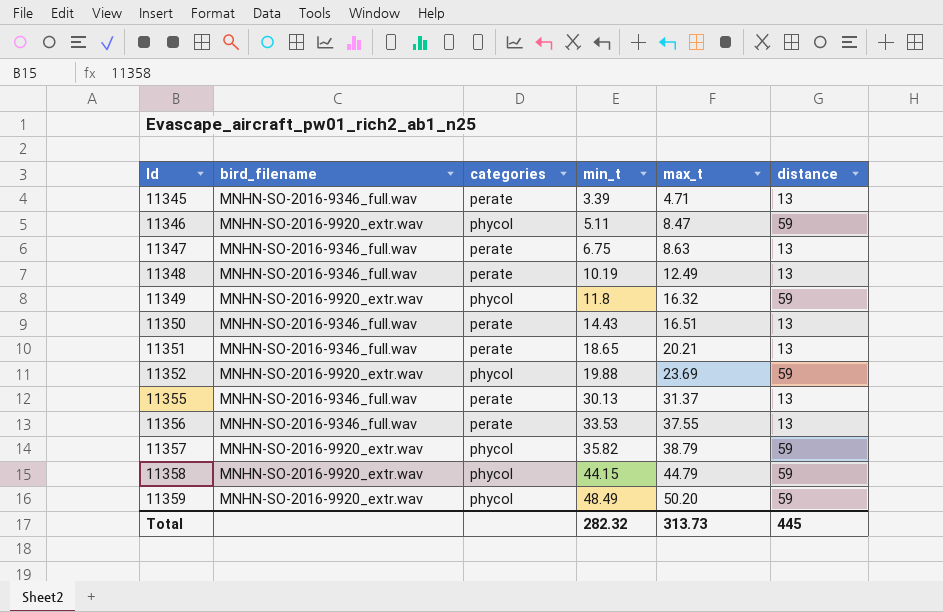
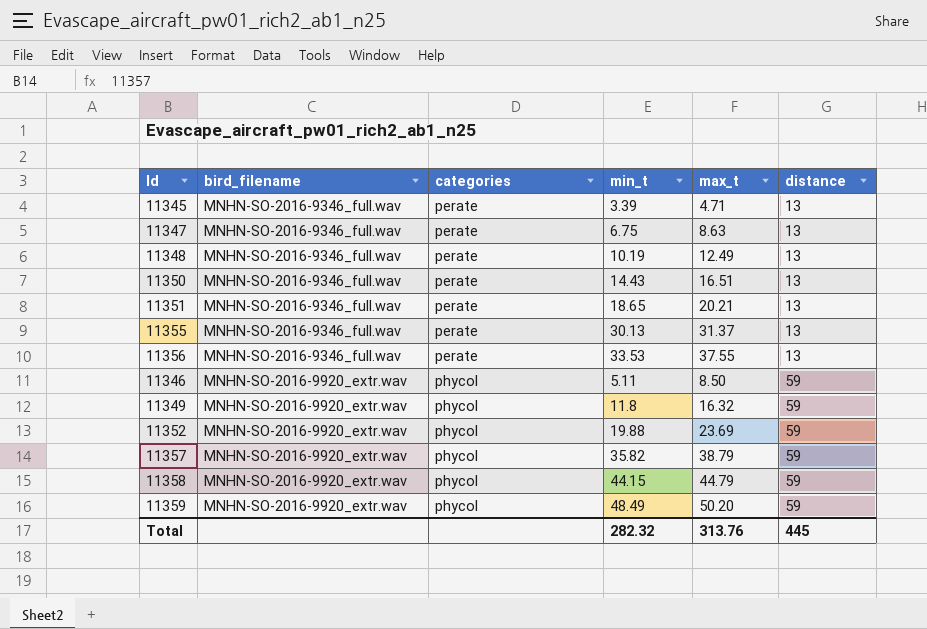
row order: Id ascending -> bird_filename ascending
11346 | max_t: 8.47 -> 8.50
Total | max_t: 313.73 -> 313.76

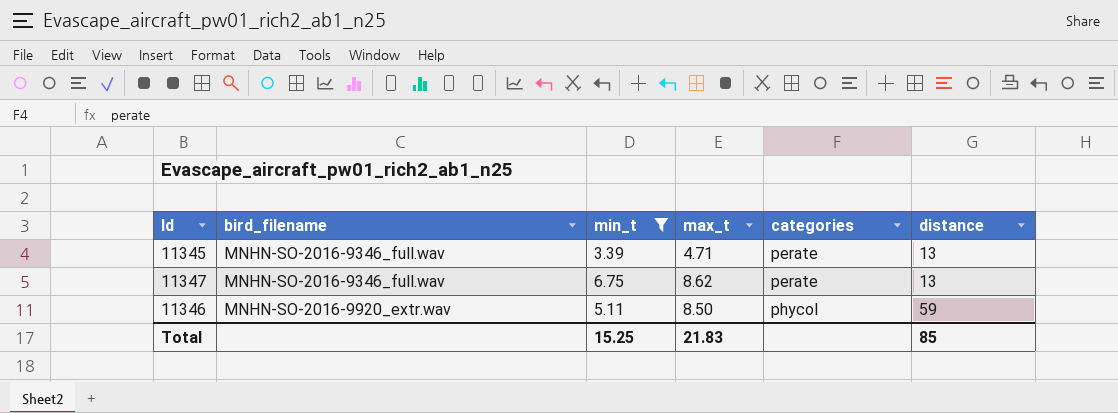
filter: none -> min_t <= 6.75
column categories | position: 3 -> 5
11347 | max_t: 8.63 -> 8.62
Total | min_t: 282.32 -> 15.25
Total | max_t: 313.76 -> 21.83
Total | distance: 445 -> 85

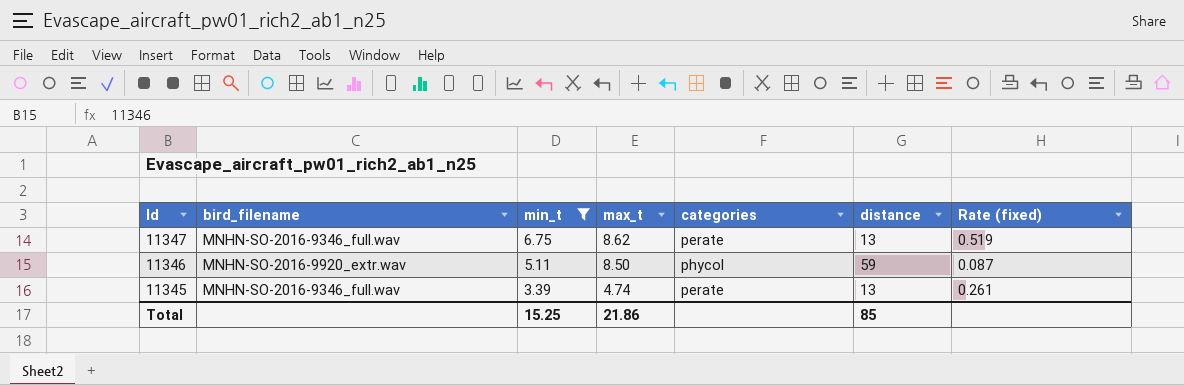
row order: bird_filename ascending -> Id descending
column Rate (fixed) | formula: none -> [min_t] / [distance]
11345 | max_t: 4.71 -> 4.74
Total | max_t: 21.83 -> 21.86

